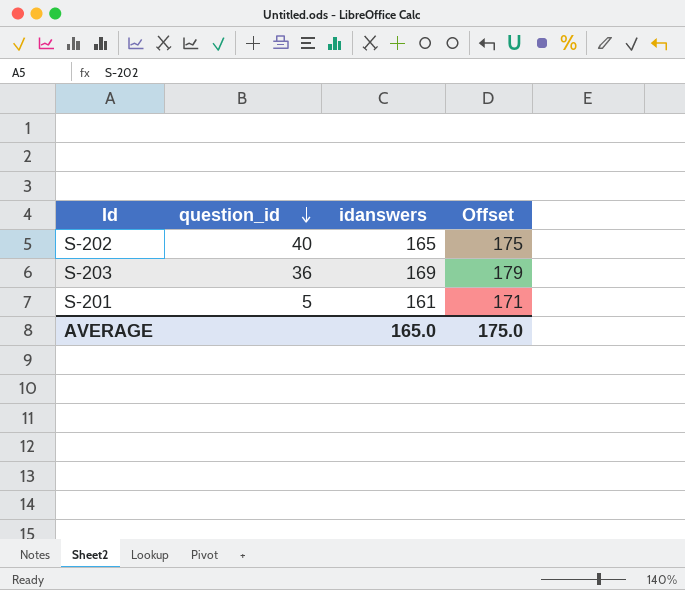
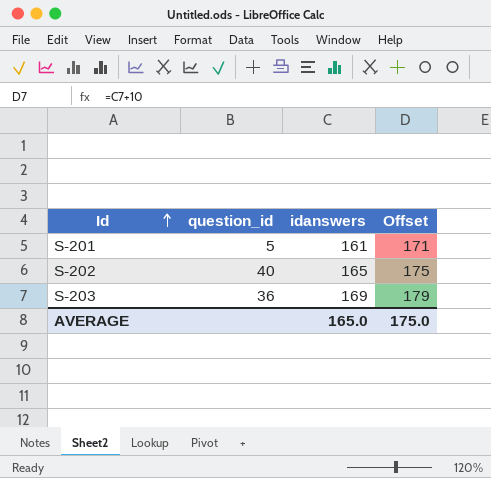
row order: question_id descending -> Id ascending

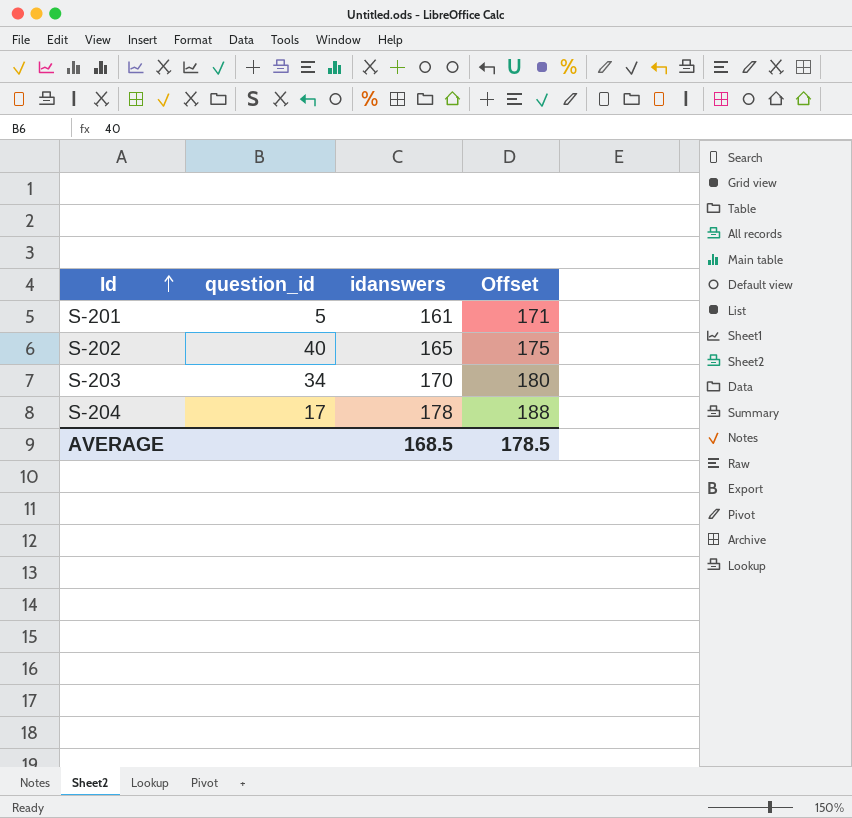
S-203 | question_id: 36 -> 34
S-203 | idanswers: 169 -> 170
S-203 | Offset: 179 -> 180
row S-204: none -> 17 | 178 | 188
AVERAGE | idanswers: 165.0 -> 168.5
AVERAGE | Offset: 175.0 -> 178.5

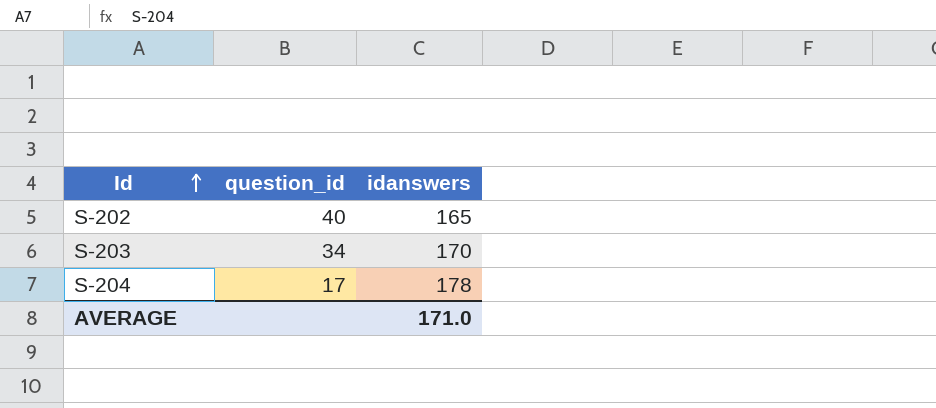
column Offset | formula: [idanswers] + 10 -> none
row S-201: 5 | 161 | 171 -> none
AVERAGE | idanswers: 168.5 -> 171.0

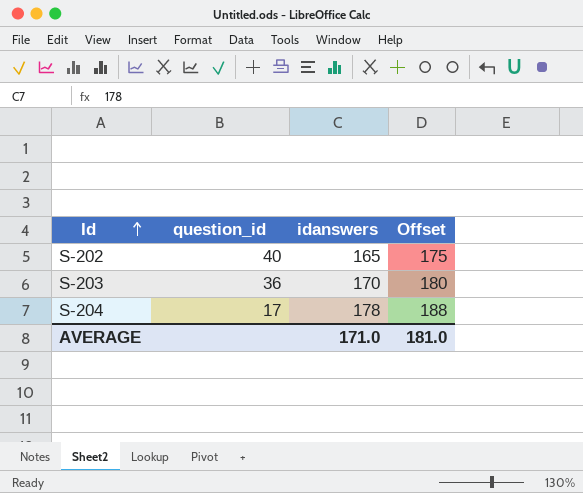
column Offset | formula: none -> [idanswers] + 10
S-203 | question_id: 34 -> 36

